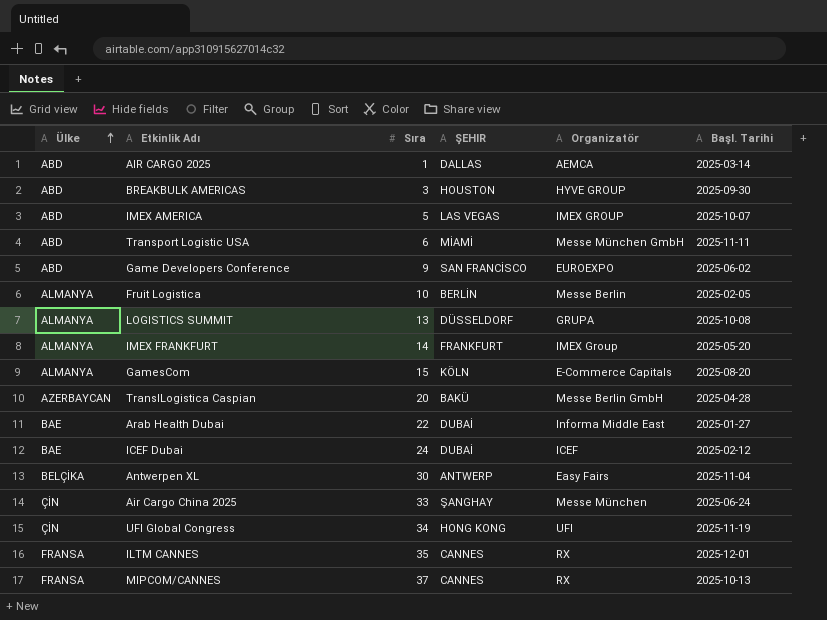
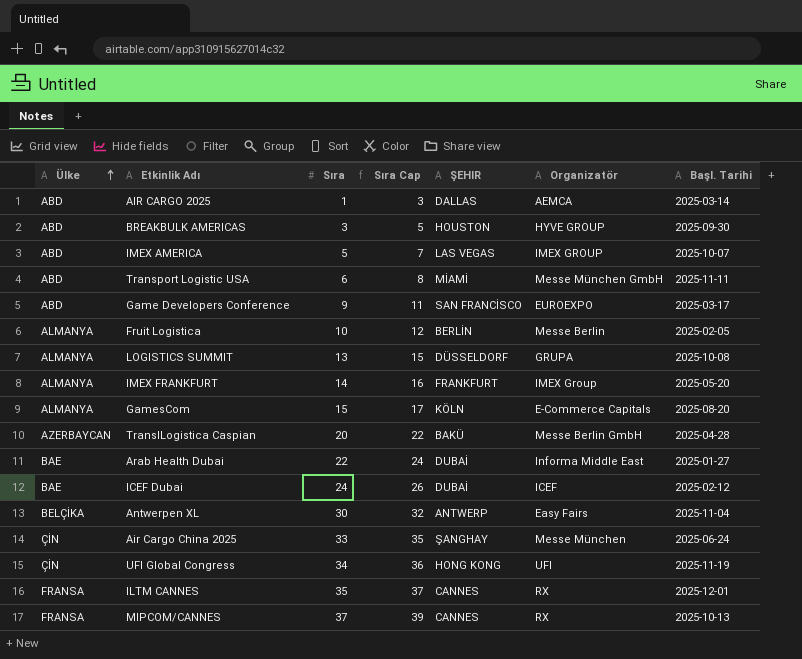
column Sıra Cap | formula: none -> [Sıra] + 2
Game Developers Conference | Başl. Tarihi: 2025-06-02 -> 2025-03-17

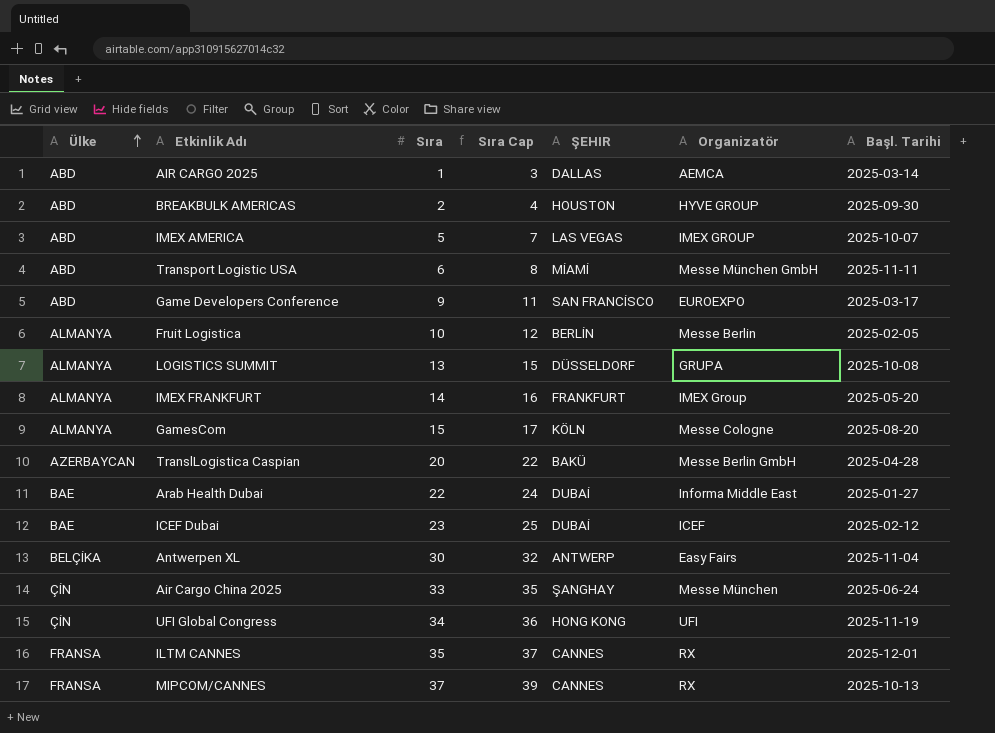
BREAKBULK AMERICAS | Sıra: 3 -> 2
BREAKBULK AMERICAS | Sıra Cap: 5 -> 4
GamesCom | Organizatör: E-Commerce Capitals -> Messe Cologne
ICEF Dubai | Sıra: 24 -> 23
ICEF Dubai | Sıra Cap: 26 -> 25

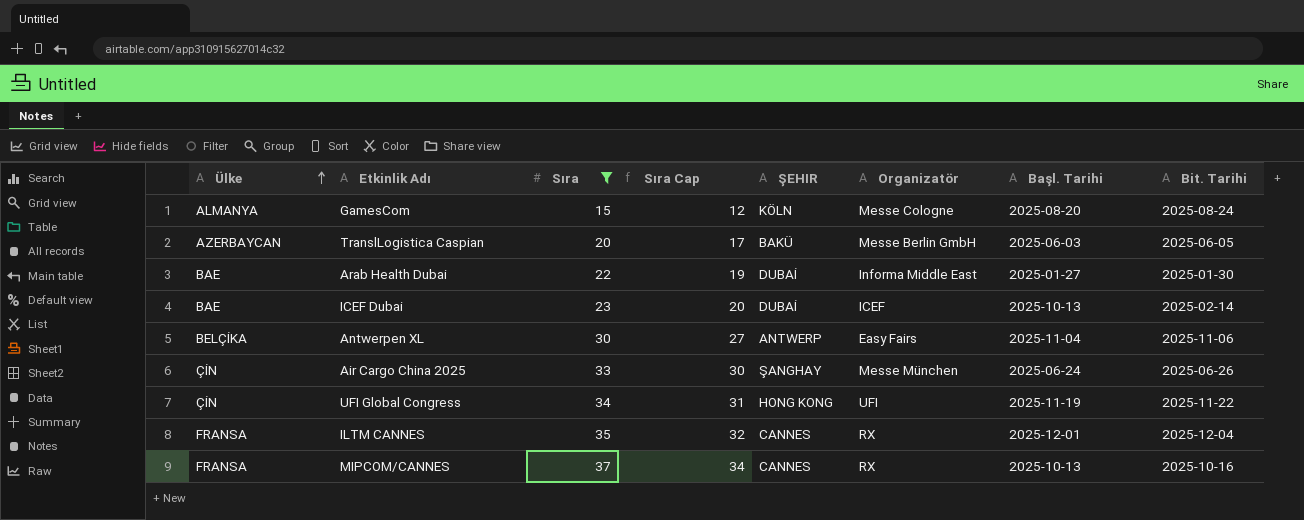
filter: none -> Sıra >= 15
column Sıra Cap | formula: [Sıra] + 2 -> [Sıra] - 3
column Bit. Tarihi | position: none -> 8
TranslLogistica Caspian | Başl. Tarihi: 2025-04-28 -> 2025-06-03
ICEF Dubai | Başl. Tarihi: 2025-02-12 -> 2025-10-13

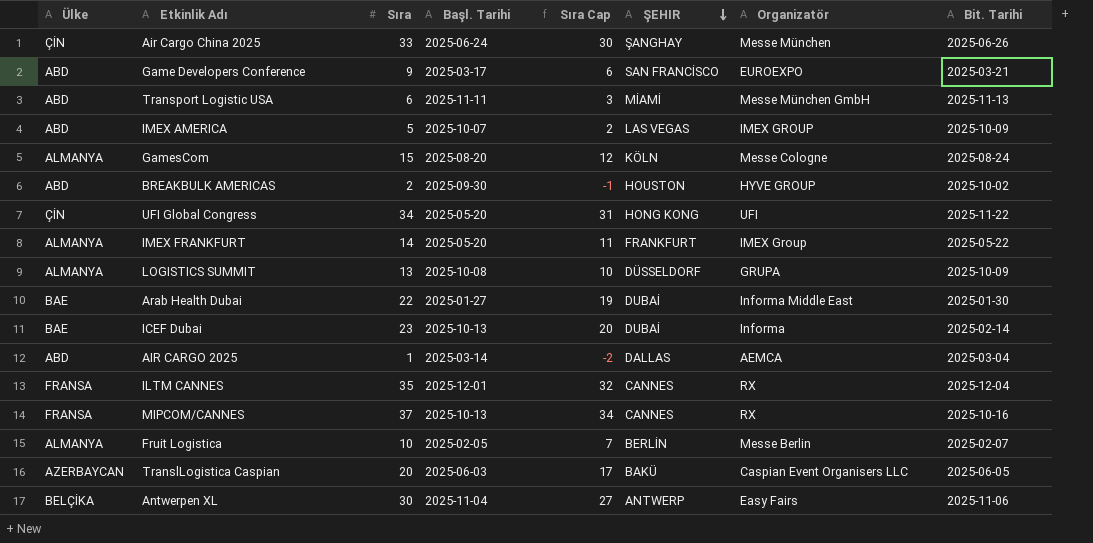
filter: Sıra >= 15 -> none
row order: Ülke ascending -> ŞEHIR descending
column Başl. Tarihi | position: 7 -> 4
UFI Global Congress | Başl. Tarihi: 2025-11-19 -> 2025-05-20
ICEF Dubai | Organizatör: ICEF -> Informa
TranslLogistica Caspian | Organizatör: Messe Berlin GmbH -> Caspian Event Organisers LLC

